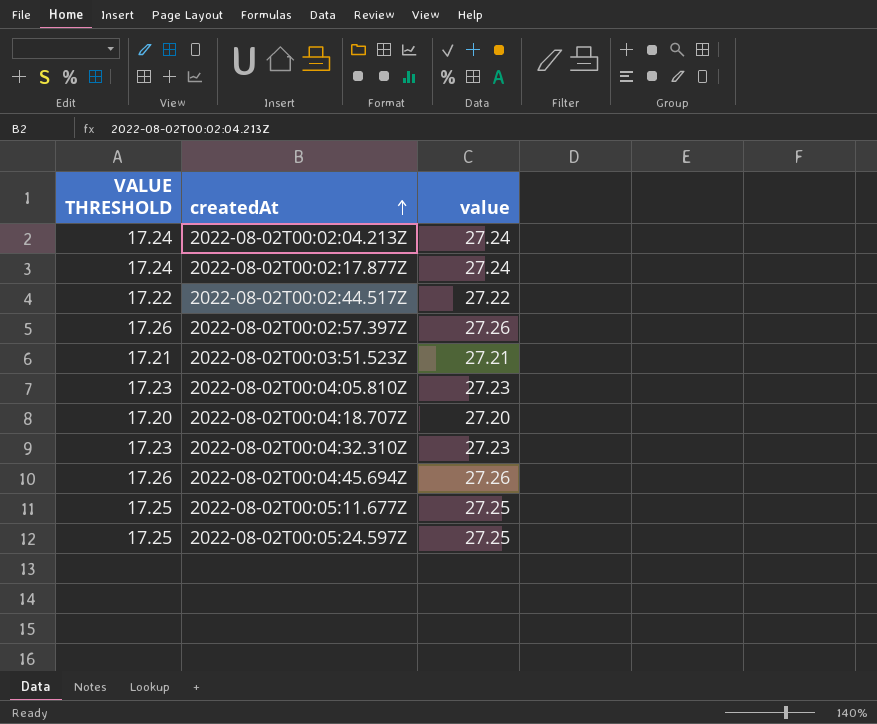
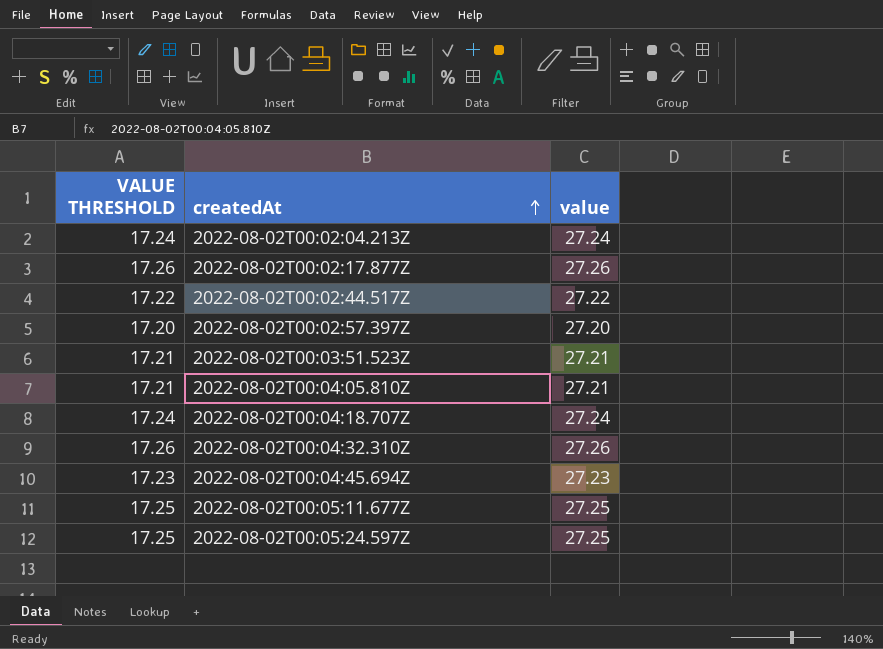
2022-08-02T00:02:17.877Z | VALUE THRESHOLD: 17.24 -> 17.26
2022-08-02T00:02:17.877Z | value: 27.24 -> 27.26
2022-08-02T00:02:57.397Z | VALUE THRESHOLD: 17.26 -> 17.20
2022-08-02T00:02:57.397Z | value: 27.26 -> 27.20
2022-08-02T00:04:05.810Z | VALUE THRESHOLD: 17.23 -> 17.21
2022-08-02T00:04:05.810Z | value: 27.23 -> 27.21
2022-08-02T00:04:18.707Z | VALUE THRESHOLD: 17.20 -> 17.24
2022-08-02T00:04:18.707Z | value: 27.20 -> 27.24
2022-08-02T00:04:32.310Z | VALUE THRESHOLD: 17.23 -> 17.26
2022-08-02T00:04:32.310Z | value: 27.23 -> 27.26
2022-08-02T00:04:45.694Z | VALUE THRESHOLD: 17.26 -> 17.23
2022-08-02T00:04:45.694Z | value: 27.26 -> 27.23

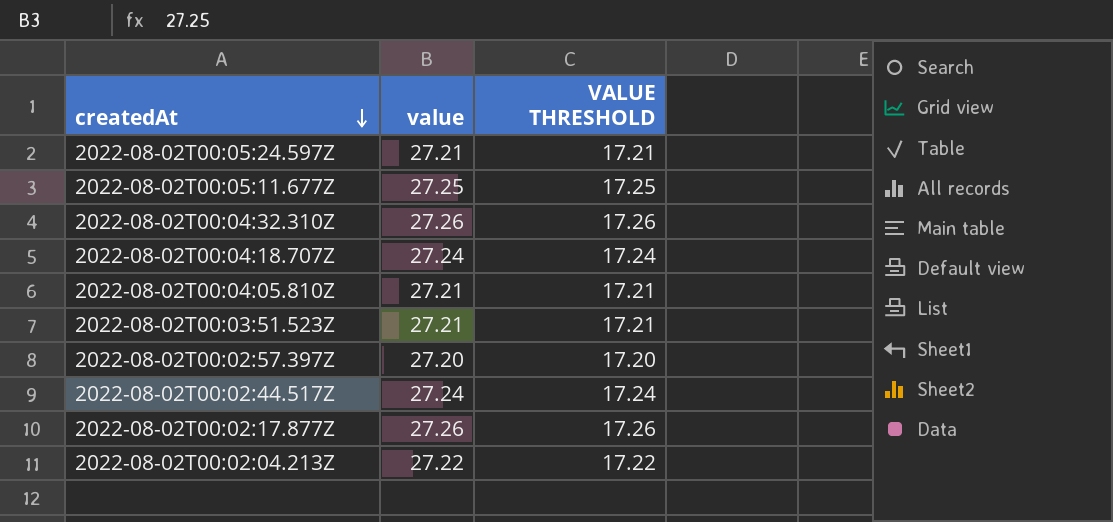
row order: createdAt ascending -> createdAt descending
column VALUE THRESHOLD | position: 1 -> 3
row 2022-08-02T00:04:45.694Z: 17.23 | 27.23 -> none
2022-08-02T00:05:24.597Z | value: 27.25 -> 27.21
2022-08-02T00:05:24.597Z | VALUE THRESHOLD: 17.25 -> 17.21
2022-08-02T00:02:44.517Z | value: 27.22 -> 27.24
2022-08-02T00:02:44.517Z | VALUE THRESHOLD: 17.22 -> 17.24
2022-08-02T00:02:04.213Z | value: 27.24 -> 27.22
2022-08-02T00:02:04.213Z | VALUE THRESHOLD: 17.24 -> 17.22

